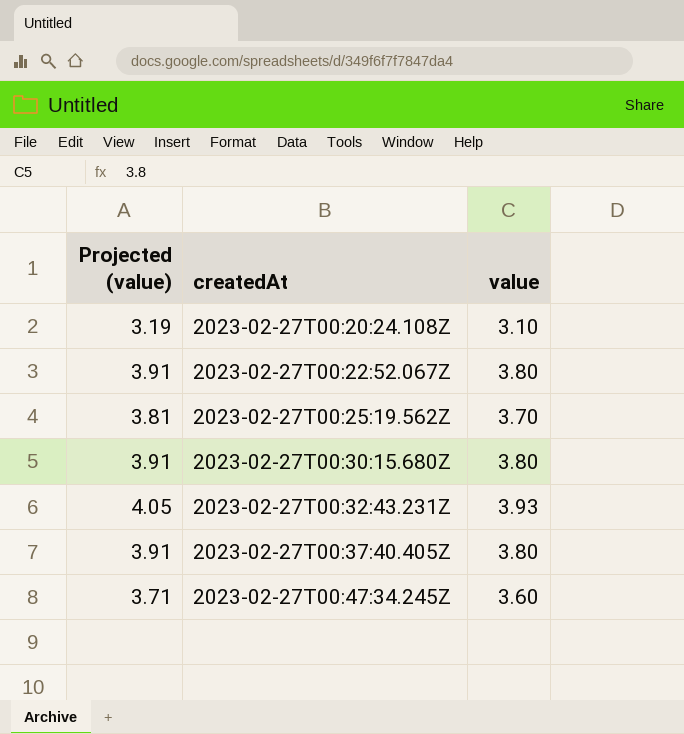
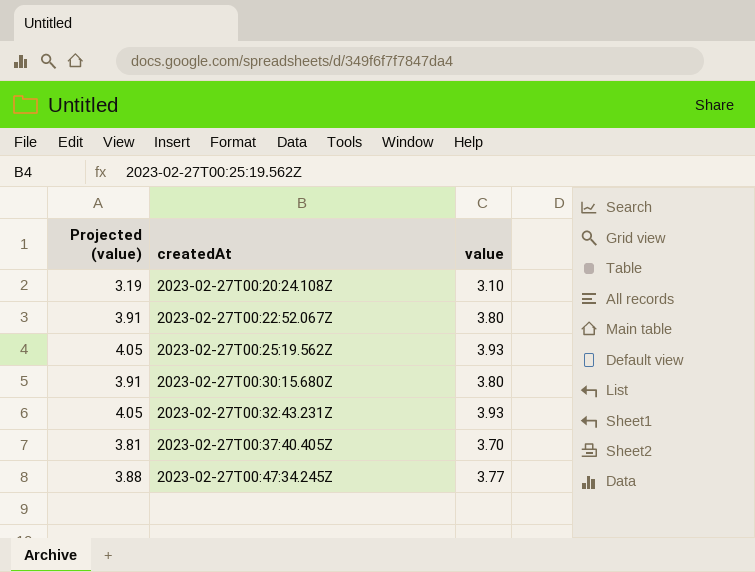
2023-02-27T00:25:19.562Z | Projected (value): 3.81 -> 4.05
2023-02-27T00:25:19.562Z | value: 3.70 -> 3.93
2023-02-27T00:37:40.405Z | Projected (value): 3.91 -> 3.81
2023-02-27T00:37:40.405Z | value: 3.80 -> 3.70
2023-02-27T00:47:34.245Z | Projected (value): 3.71 -> 3.88
2023-02-27T00:47:34.245Z | value: 3.60 -> 3.77

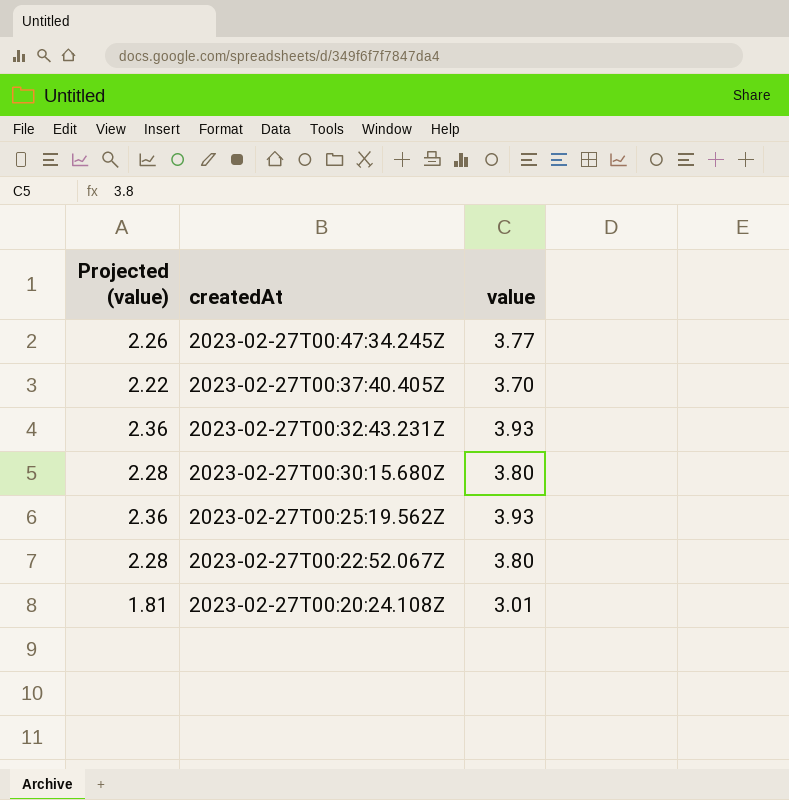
row order: createdAt ascending -> createdAt descending
column Projected (value) | formula: [value] * 1.03 -> [value] * 0.6
2023-02-27T00:20:24.108Z | value: 3.10 -> 3.01

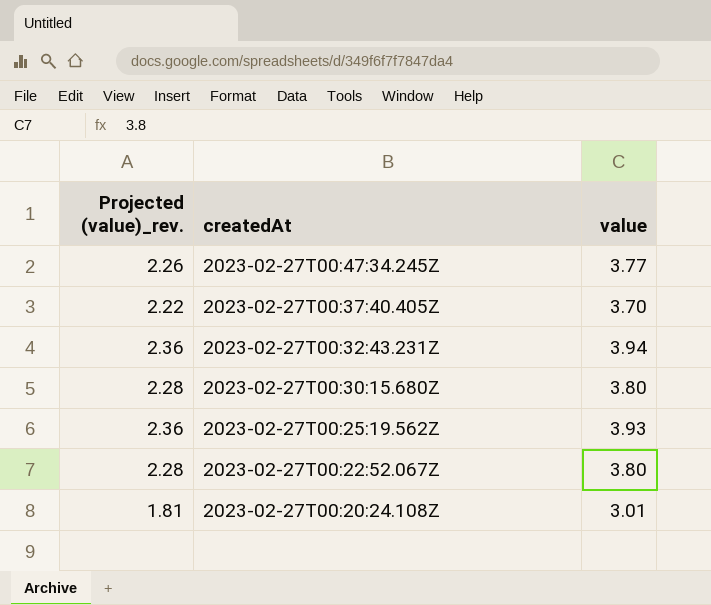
column name: Projected (value) -> Projected (value)_rev.
2023-02-27T00:32:43.231Z | value: 3.93 -> 3.94

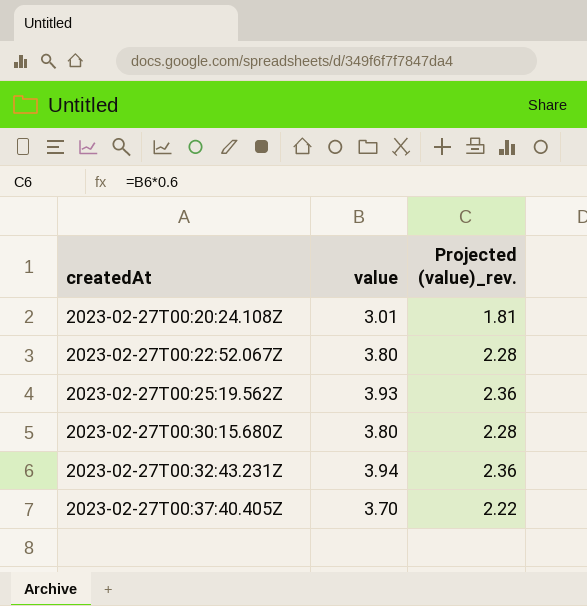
row order: createdAt descending -> createdAt ascending
column Projected (value)_rev. | position: 1 -> 3
row 2023-02-27T00:47:34.245Z: 2.26 | 3.77 -> none

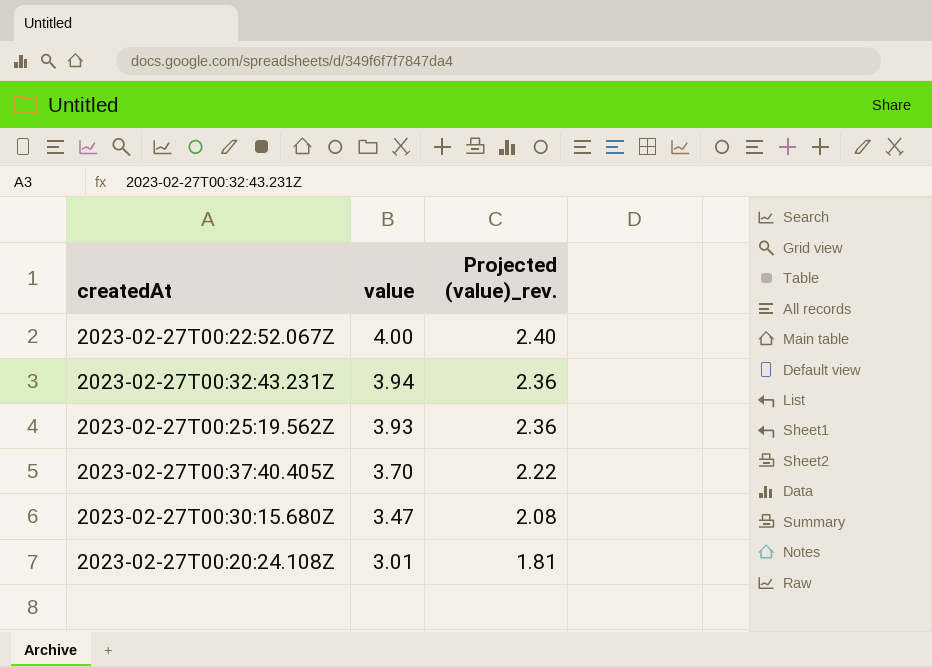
row order: createdAt ascending -> value descending
2023-02-27T00:22:52.067Z | value: 3.80 -> 4.00
2023-02-27T00:22:52.067Z | Projected (value)_rev.: 2.28 -> 2.40
2023-02-27T00:30:15.680Z | value: 3.80 -> 3.47
2023-02-27T00:30:15.680Z | Projected (value)_rev.: 2.28 -> 2.08

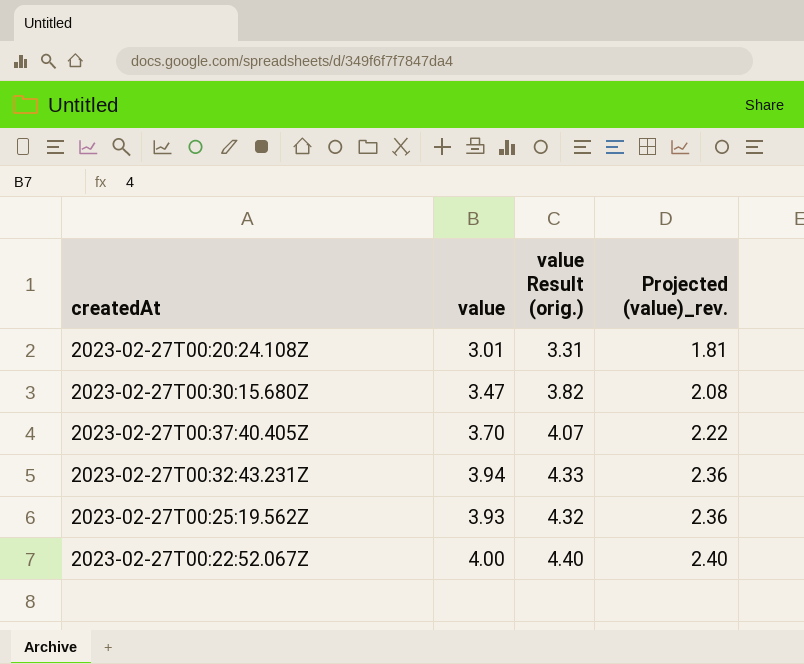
row order: value descending -> Projected (value)_rev. ascending
column value Result (orig.) | formula: none -> [value] * 1.1

